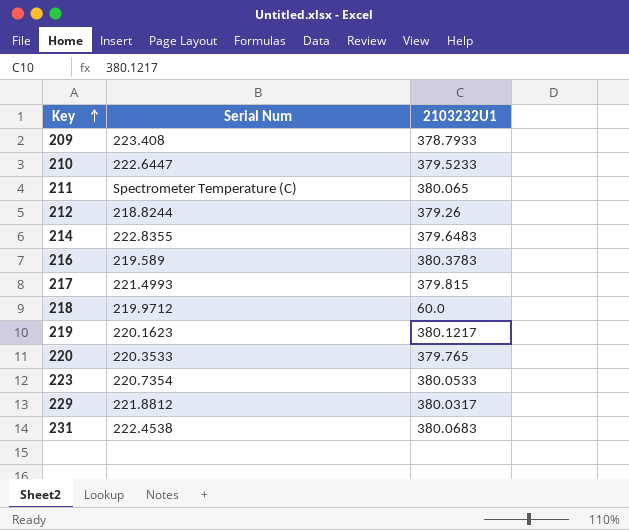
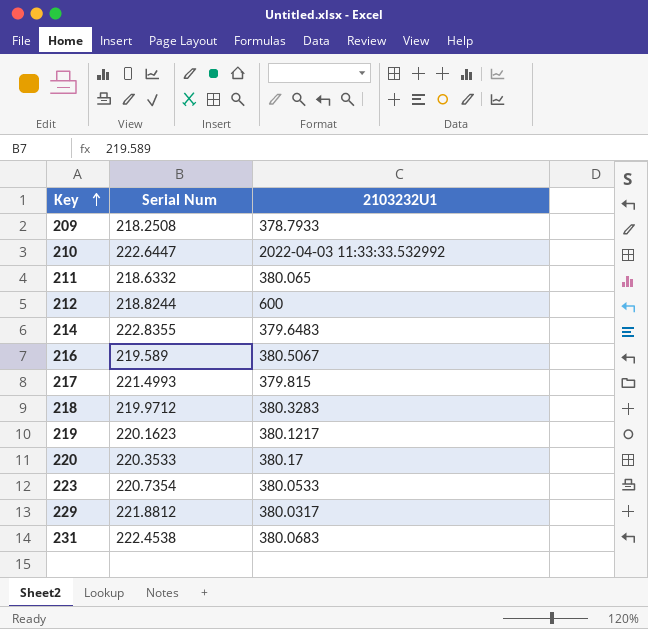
209 | Serial Num: 223.408 -> 218.2508
210 | 2103232U1: 379.5233 -> 2022-04-03 11:33:33.532992
211 | Serial Num: Spectrometer Temperature (C) -> 218.6332
212 | 2103232U1: 379.26 -> 600
216 | 2103232U1: 380.3783 -> 380.5067
218 | 2103232U1: 60.0 -> 380.3283
220 | 2103232U1: 379.765 -> 380.17

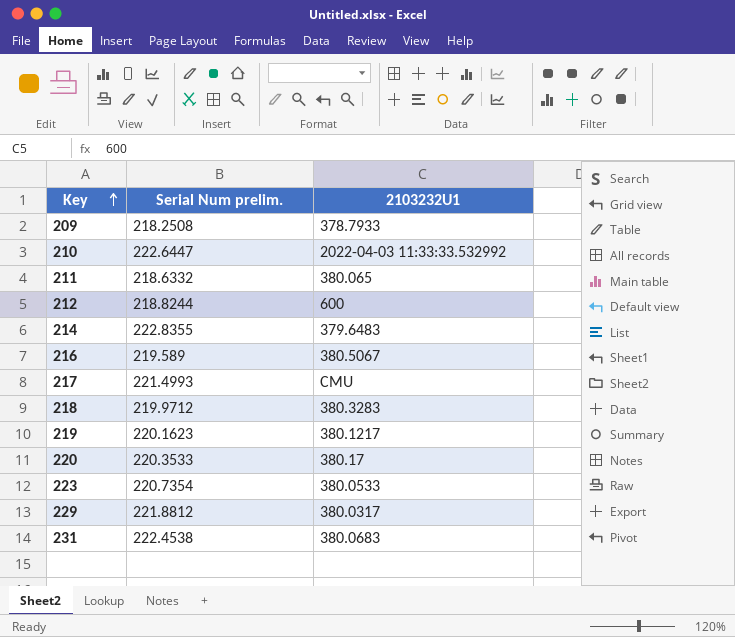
column name: Serial Num -> Serial Num prelim.
217 | 2103232U1: 379.815 -> CMU

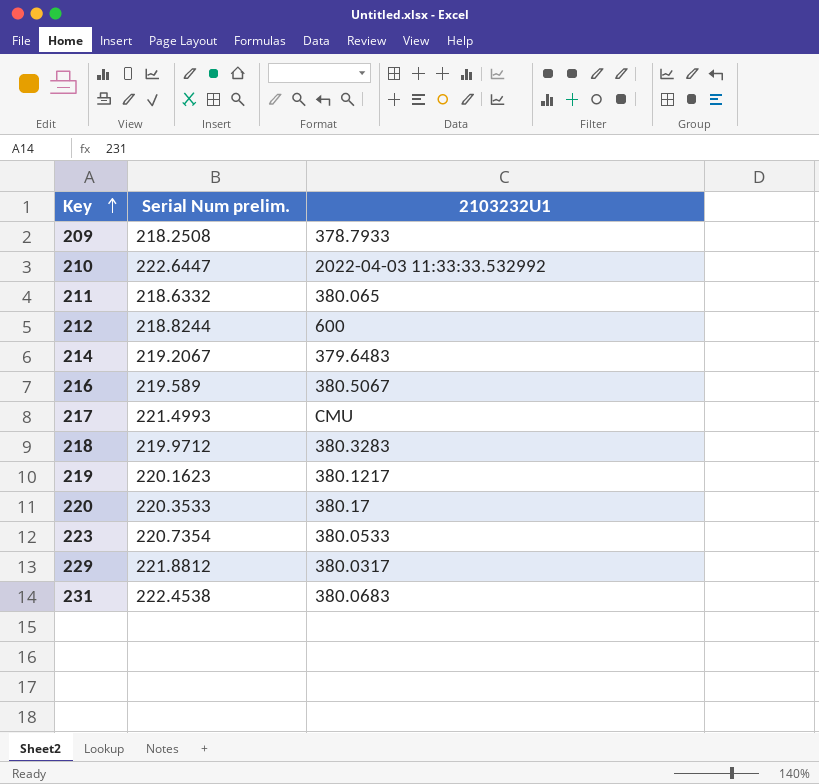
214 | Serial Num prelim.: 222.8355 -> 219.2067

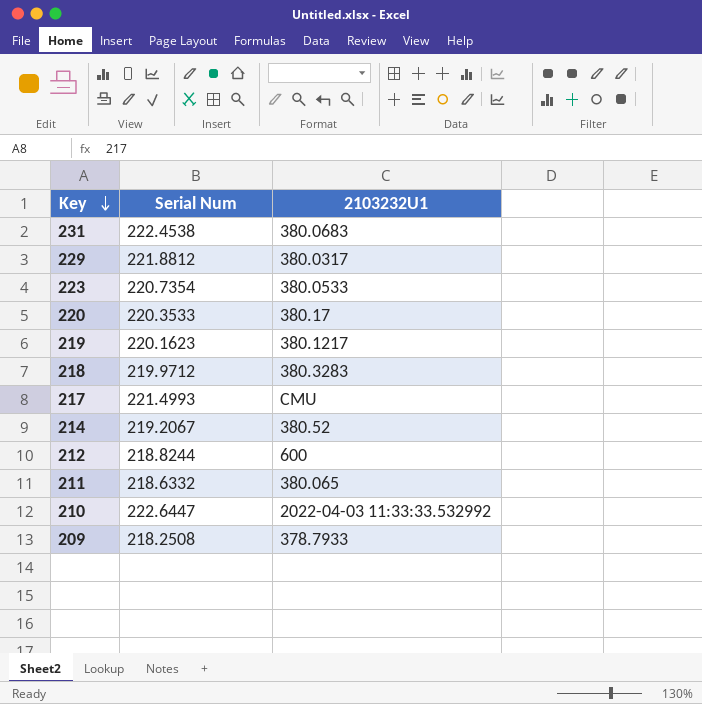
row order: Key ascending -> Key descending
column name: Serial Num prelim. -> Serial Num
row 216: 219.589 | 380.5067 -> none
214 | 2103232U1: 379.6483 -> 380.52

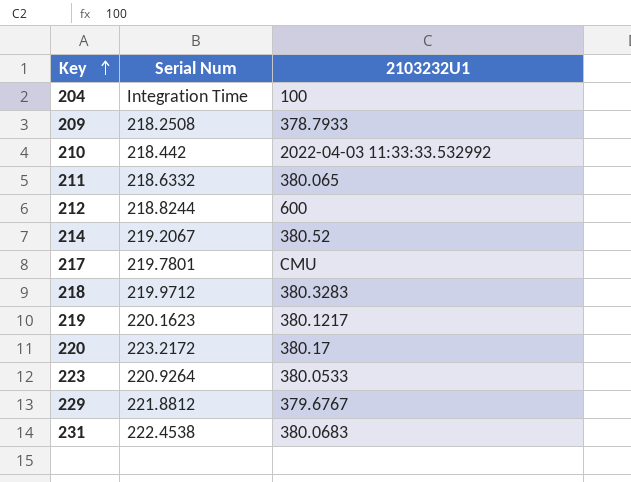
row order: Key descending -> Key ascending
row 204: none -> Integration Time | 100
210 | Serial Num: 222.6447 -> 218.442
217 | Serial Num: 221.4993 -> 219.7801
220 | Serial Num: 220.3533 -> 223.2172
223 | Serial Num: 220.7354 -> 220.9264
229 | 2103232U1: 380.0317 -> 379.6767

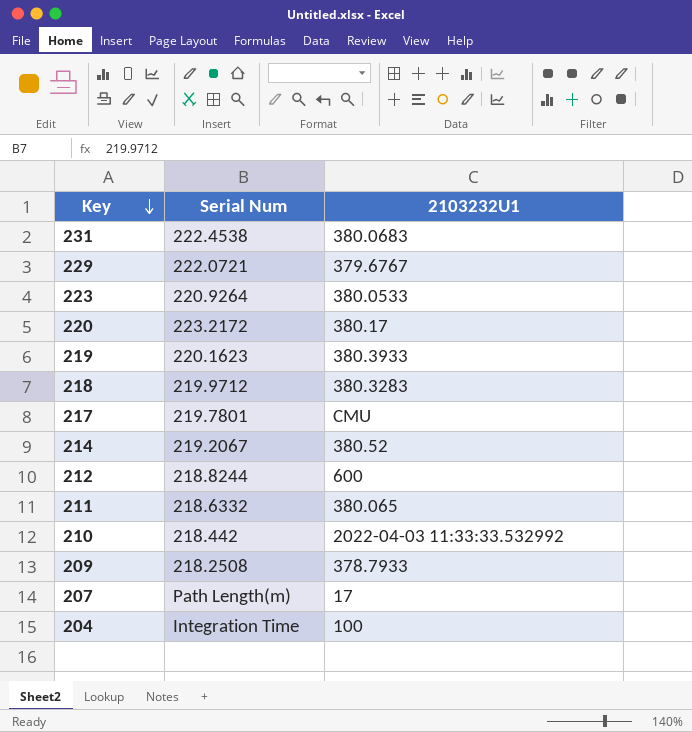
row order: Key ascending -> Key descending
229 | Serial Num: 221.8812 -> 222.0721
219 | 2103232U1: 380.1217 -> 380.3933
row 207: none -> Path Length(m) | 17

